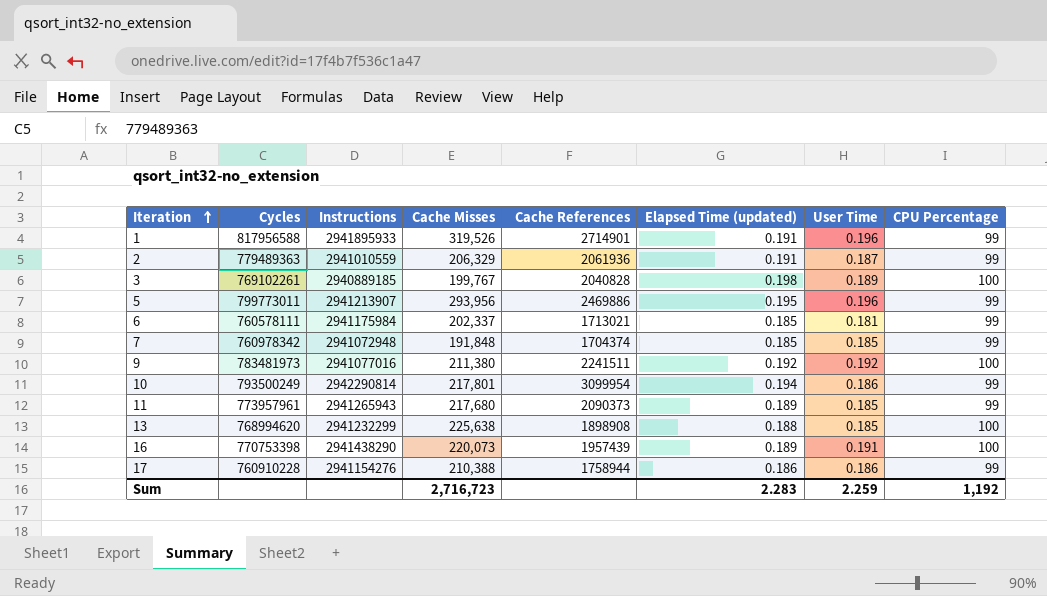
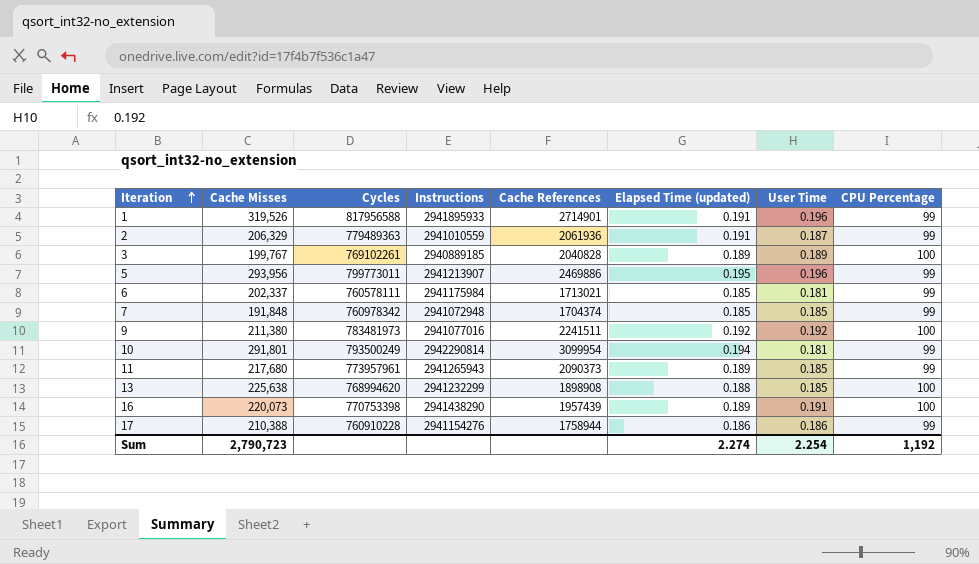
column Cache Misses | position: 4 -> 2
3 | Elapsed Time (updated): 0.198 -> 0.189
10 | Cache Misses: 217,801 -> 291,801
10 | User Time: 0.186 -> 0.181
Sum | Cache Misses: 2,716,723 -> 2,790,723
Sum | Elapsed Time (updated): 2.283 -> 2.274
Sum | User Time: 2.259 -> 2.254

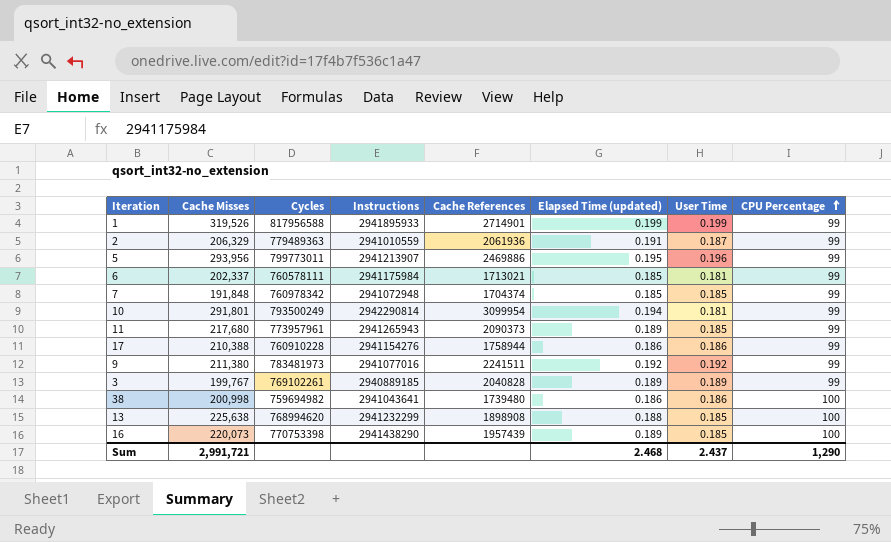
row order: Iteration ascending -> CPU Percentage ascending
1 | Elapsed Time (updated): 0.191 -> 0.199
1 | User Time: 0.196 -> 0.199
9 | CPU Percentage: 100 -> 99
3 | CPU Percentage: 100 -> 99
row 38: none -> 200,998 | 759694982 | 2941043641 | 1739480 | 0.186 | 0.186 | 100
16 | User Time: 0.191 -> 0.185
Sum | Cache Misses: 2,790,723 -> 2,991,721
Sum | Elapsed Time (updated): 2.274 -> 2.468
Sum | User Time: 2.254 -> 2.437
Sum | CPU Percentage: 1,192 -> 1,290

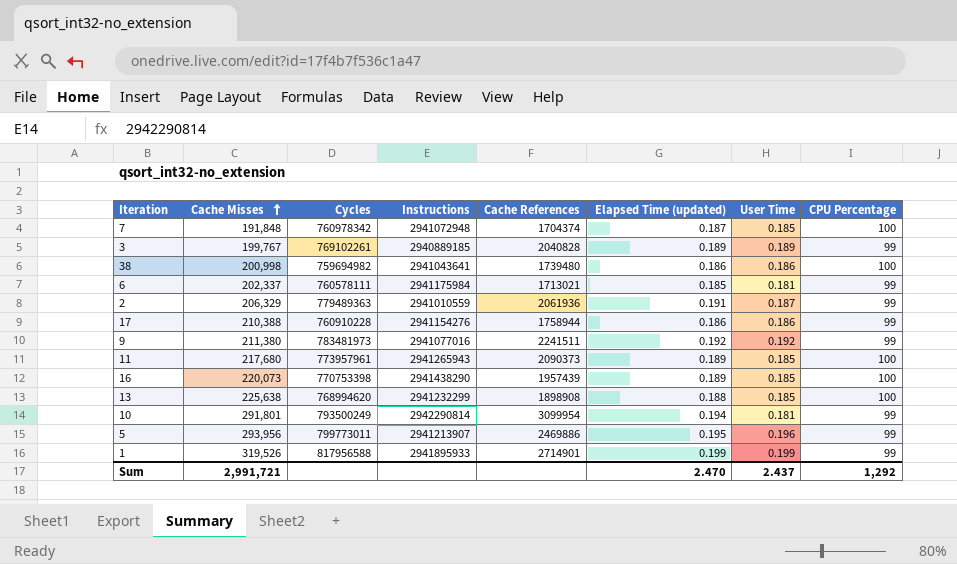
row order: CPU Percentage ascending -> Cache Misses ascending
7 | Elapsed Time (updated): 0.185 -> 0.187
7 | CPU Percentage: 99 -> 100
11 | CPU Percentage: 99 -> 100
Sum | Elapsed Time (updated): 2.468 -> 2.470
Sum | CPU Percentage: 1,290 -> 1,292

